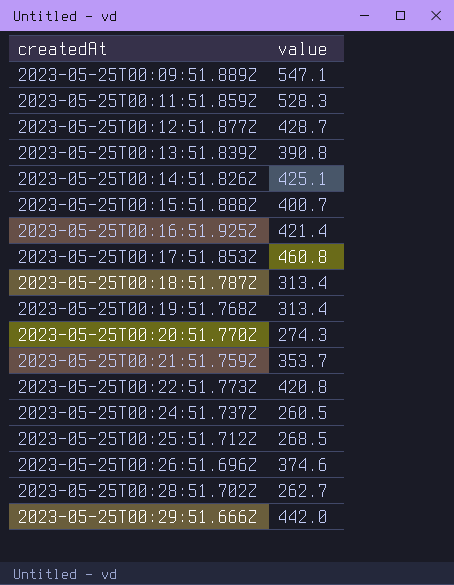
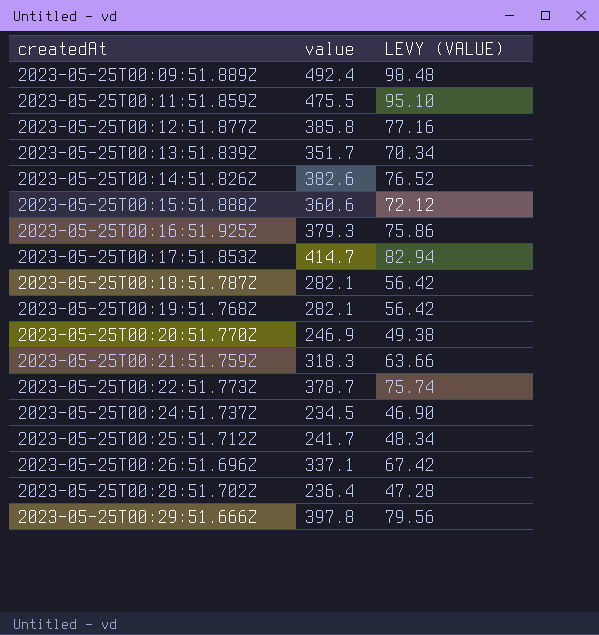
column LEVY (VALUE) | formula: none -> [value] * 0.2
2023-05-25T00:09:51.889Z | value: 547.1 -> 492.4
2023-05-25T00:11:51.859Z | value: 528.3 -> 475.5
2023-05-25T00:12:51.877Z | value: 428.7 -> 385.8
2023-05-25T00:13:51.839Z | value: 390.8 -> 351.7
2023-05-25T00:14:51.826Z | value: 425.1 -> 382.6
2023-05-25T00:15:51.888Z | value: 400.7 -> 360.6
2023-05-25T00:16:51.925Z | value: 421.4 -> 379.3
2023-05-25T00:17:51.853Z | value: 460.8 -> 414.7
2023-05-25T00:18:51.787Z | value: 313.4 -> 282.1
2023-05-25T00:19:51.768Z | value: 313.4 -> 282.1
2023-05-25T00:20:51.770Z | value: 274.3 -> 246.9
2023-05-25T00:21:51.759Z | value: 353.7 -> 318.3
2023-05-25T00:22:51.773Z | value: 420.8 -> 378.7
2023-05-25T00:24:51.737Z | value: 260.5 -> 234.5
2023-05-25T00:25:51.712Z | value: 268.5 -> 241.7
2023-05-25T00:26:51.696Z | value: 374.6 -> 337.1
2023-05-25T00:28:51.702Z | value: 262.7 -> 236.4
2023-05-25T00:29:51.666Z | value: 442.0 -> 397.8

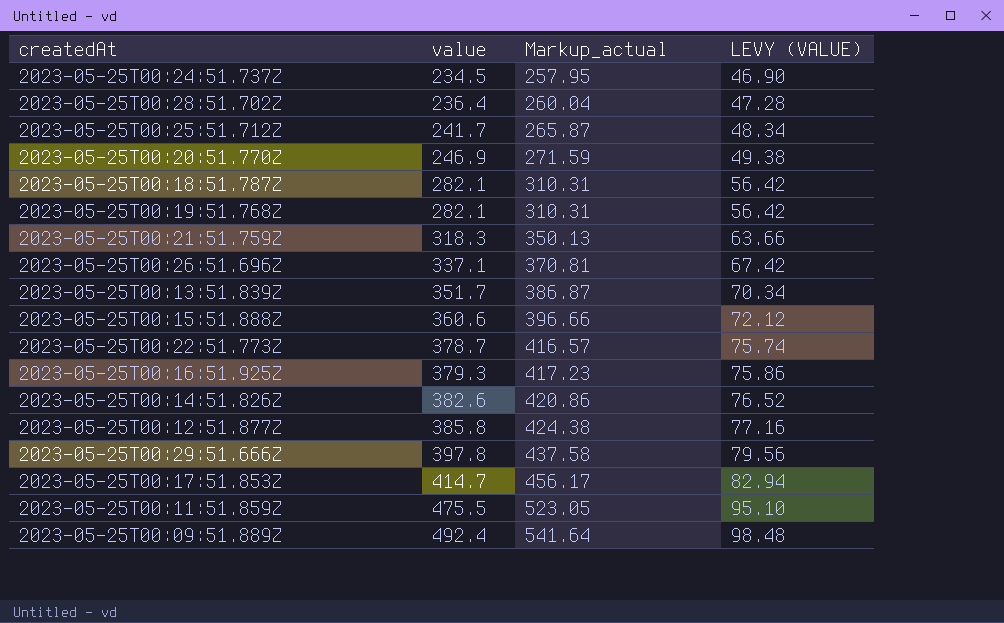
row order: createdAt ascending -> value ascending
column Markup_actual | formula: none -> [value] * 1.1

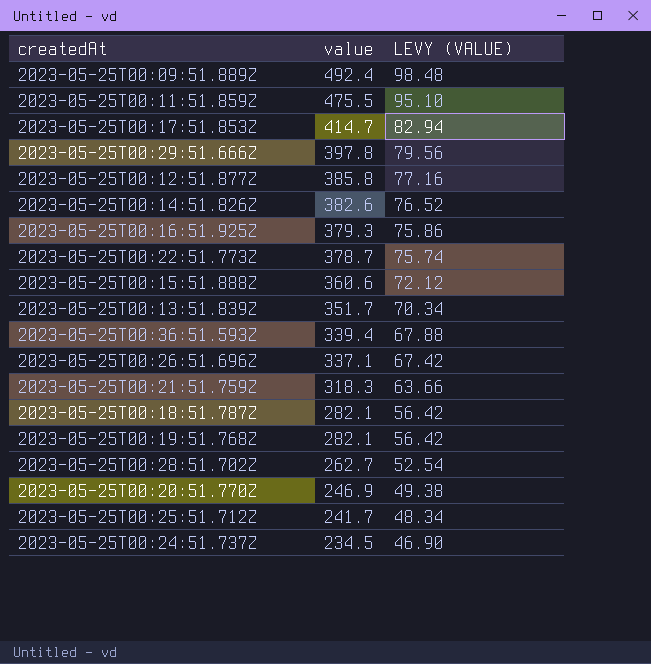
row order: value ascending -> value descending
column Markup_actual | formula: [value] * 1.1 -> none
row 2023-05-25T00:36:51.593Z: none -> 339.4 | 67.88
2023-05-25T00:28:51.702Z | value: 236.4 -> 262.7
2023-05-25T00:28:51.702Z | LEVY (VALUE): 47.28 -> 52.54

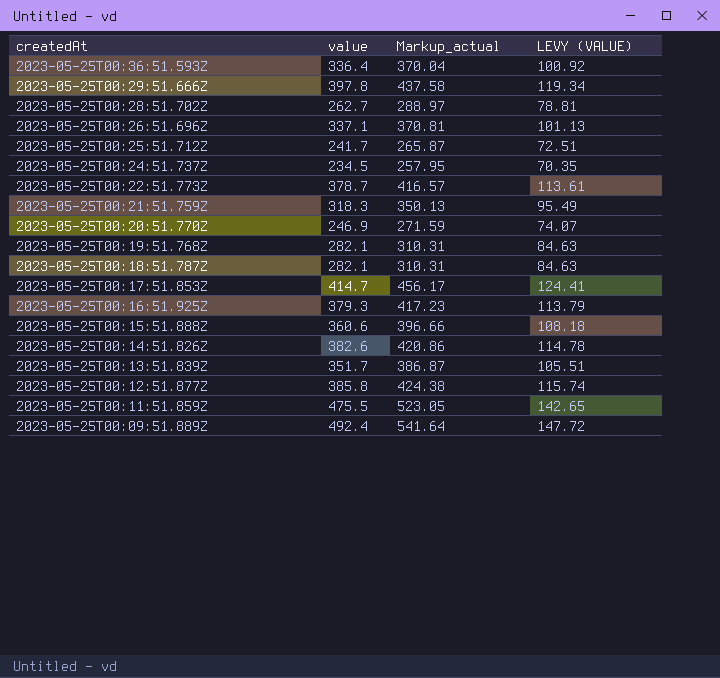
row order: value descending -> createdAt descending
column Markup_actual | formula: none -> [value] * 1.1
column LEVY (VALUE) | formula: [value] * 0.2 -> [value] * 0.3
2023-05-25T00:36:51.593Z | value: 339.4 -> 336.4

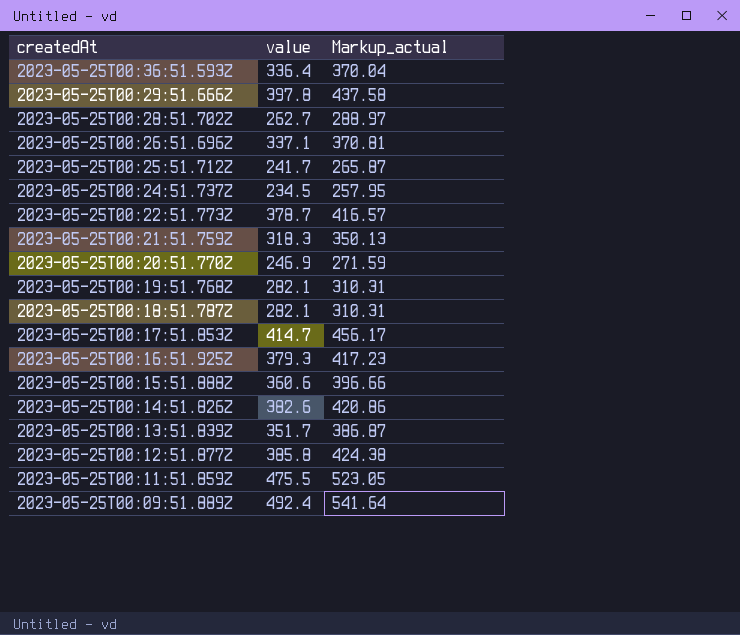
column LEVY (VALUE) | formula: [value] * 0.3 -> none

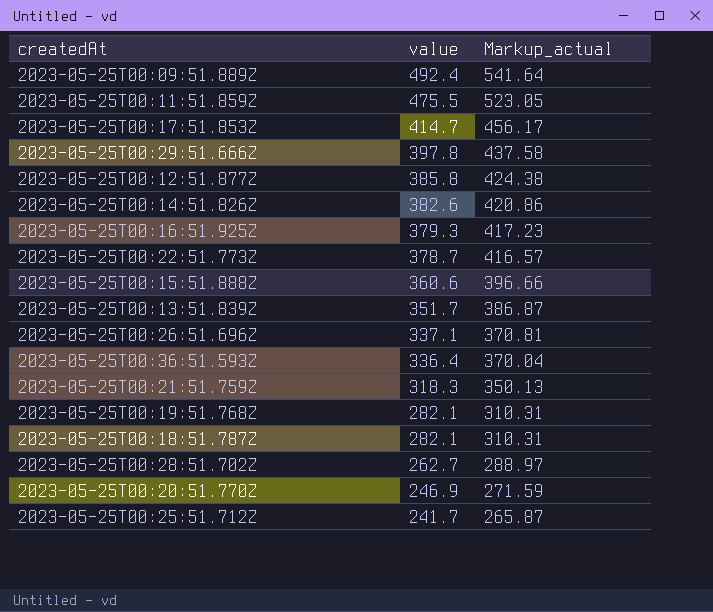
row order: createdAt descending -> value descending
row 2023-05-25T00:24:51.737Z: 234.5 | 257.95 -> none

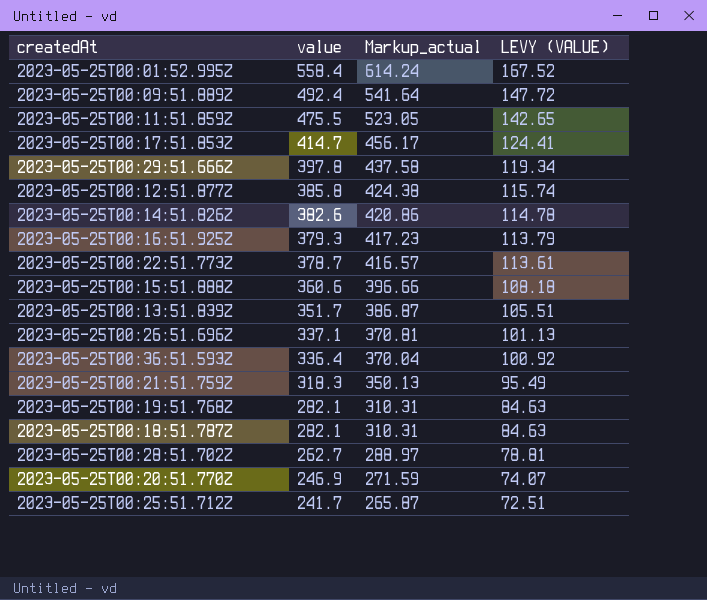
column LEVY (VALUE) | formula: none -> [value] * 0.3
row 2023-05-25T00:01:52.995Z: none -> 558.4 | 614.24 | 167.52

